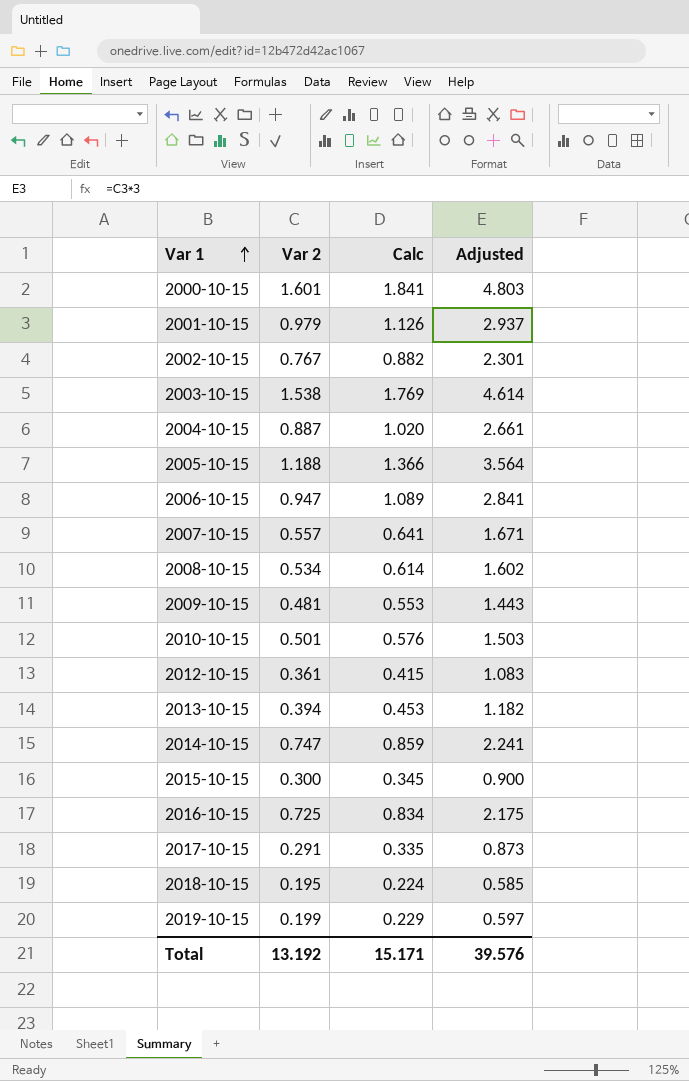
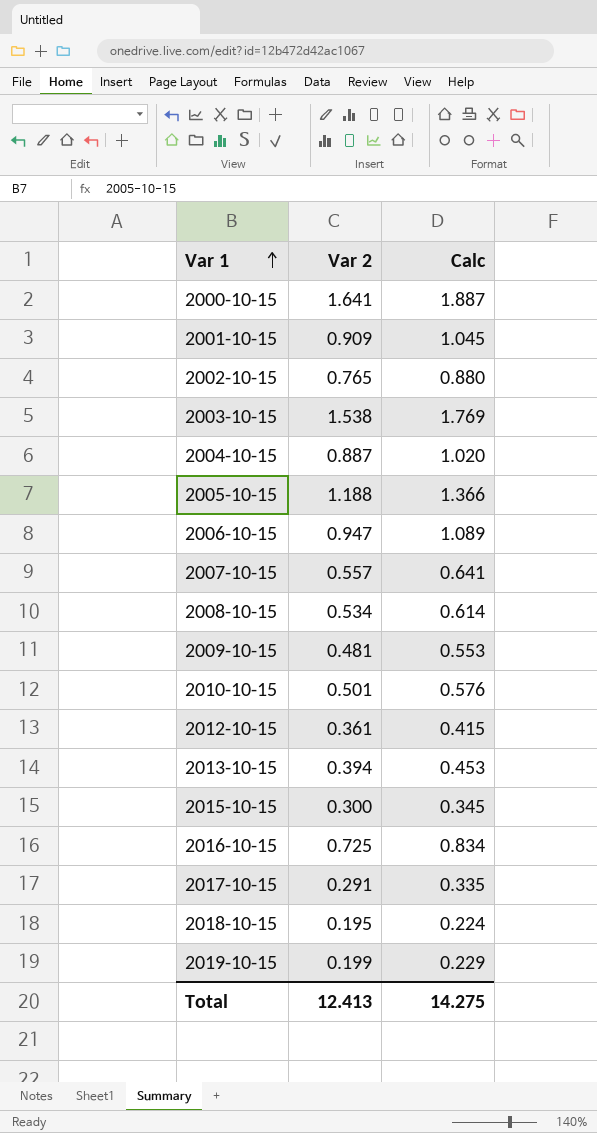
column Adjusted | formula: [Var 2] * 3 -> none
row 2014-10-15: 0.747 | 0.859 | 2.241 -> none
2000-10-15 | Var 2: 1.601 -> 1.641
2000-10-15 | Calc: 1.841 -> 1.887
2001-10-15 | Var 2: 0.979 -> 0.909
2001-10-15 | Calc: 1.126 -> 1.045
2002-10-15 | Var 2: 0.767 -> 0.765
2002-10-15 | Calc: 0.882 -> 0.880
Total | Var 2: 13.192 -> 12.413
Total | Calc: 15.171 -> 14.275

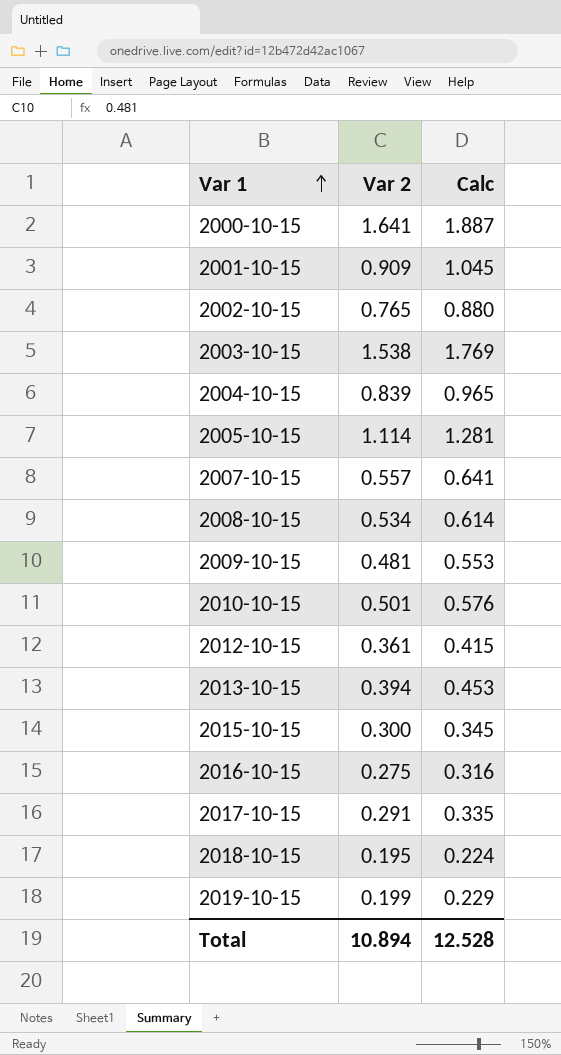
row 2006-10-15: 0.947 | 1.089 -> none
2004-10-15 | Var 2: 0.887 -> 0.839
2004-10-15 | Calc: 1.020 -> 0.965
2005-10-15 | Var 2: 1.188 -> 1.114
2005-10-15 | Calc: 1.366 -> 1.281
2016-10-15 | Var 2: 0.725 -> 0.275
2016-10-15 | Calc: 0.834 -> 0.316
Total | Var 2: 12.413 -> 10.894
Total | Calc: 14.275 -> 12.528

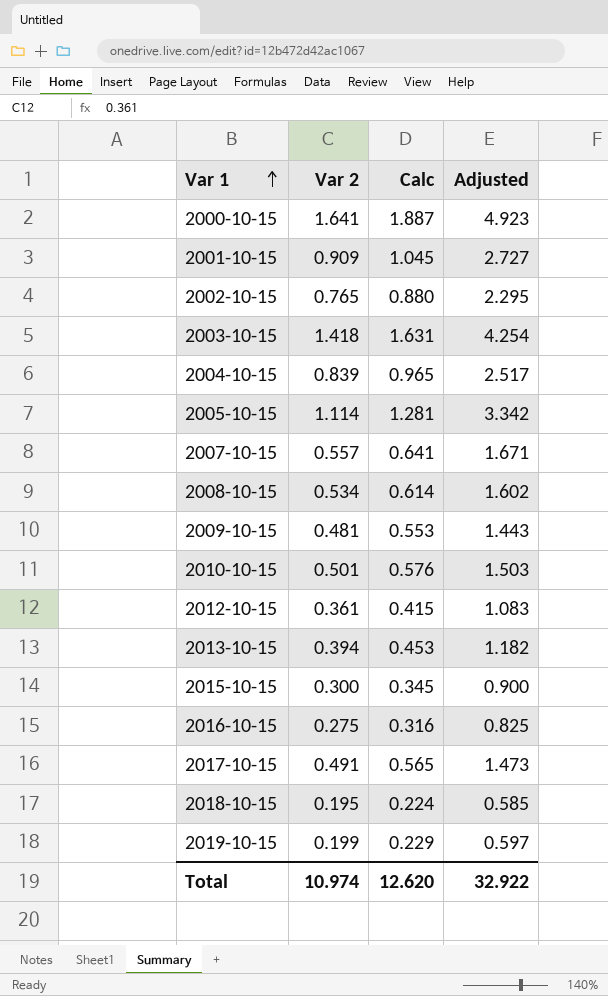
column Adjusted | formula: none -> [Var 2] * 3
2003-10-15 | Var 2: 1.538 -> 1.418
2003-10-15 | Calc: 1.769 -> 1.631
2017-10-15 | Var 2: 0.291 -> 0.491
2017-10-15 | Calc: 0.335 -> 0.565
Total | Var 2: 10.894 -> 10.974
Total | Calc: 12.528 -> 12.620

